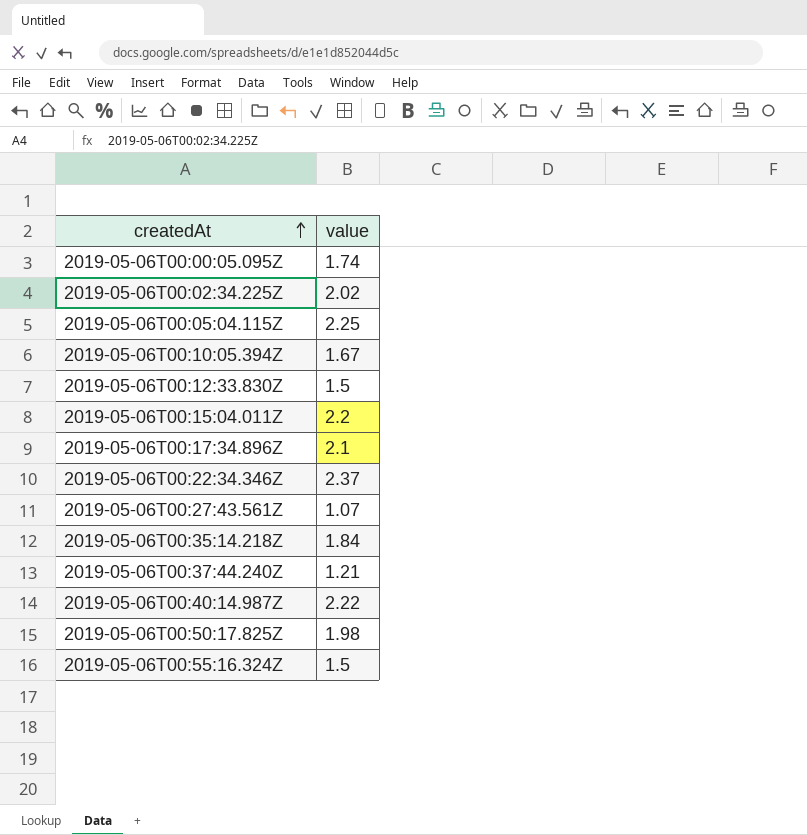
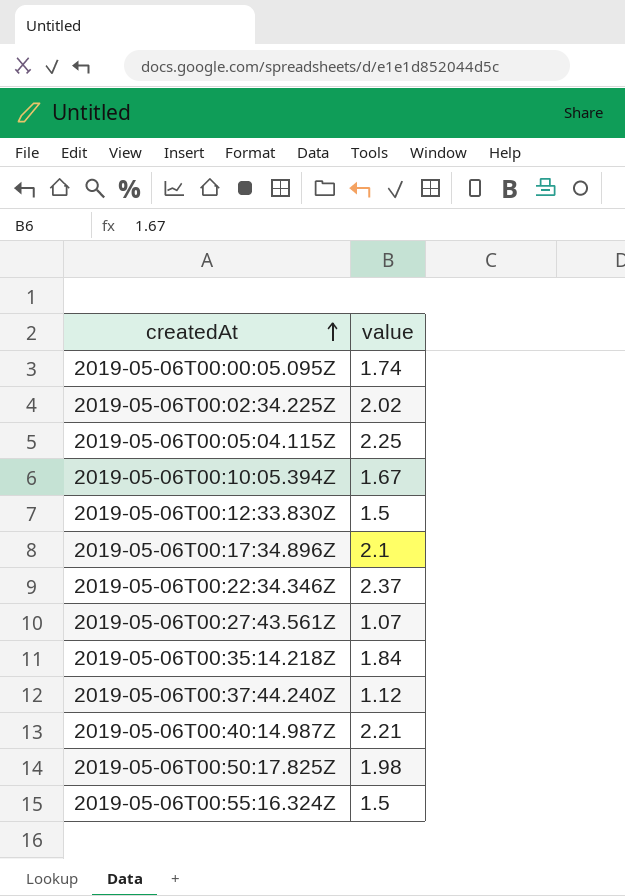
row 2019-05-06T00:15:04.011Z: 2.2 -> none
2019-05-06T00:37:44.240Z | value: 1.21 -> 1.12
2019-05-06T00:40:14.987Z | value: 2.22 -> 2.21

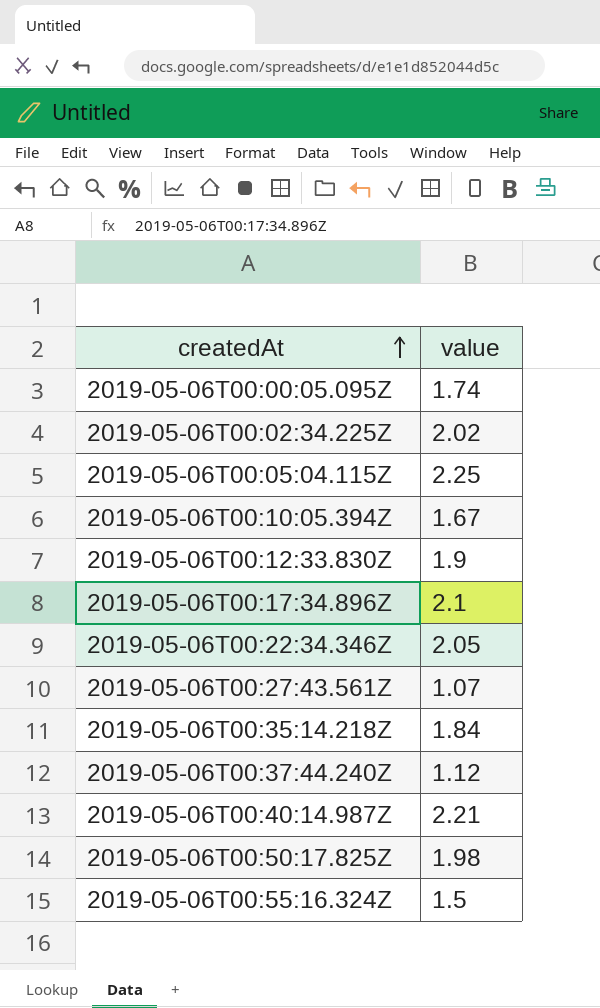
2019-05-06T00:12:33.830Z | value: 1.5 -> 1.9
2019-05-06T00:22:34.346Z | value: 2.37 -> 2.05

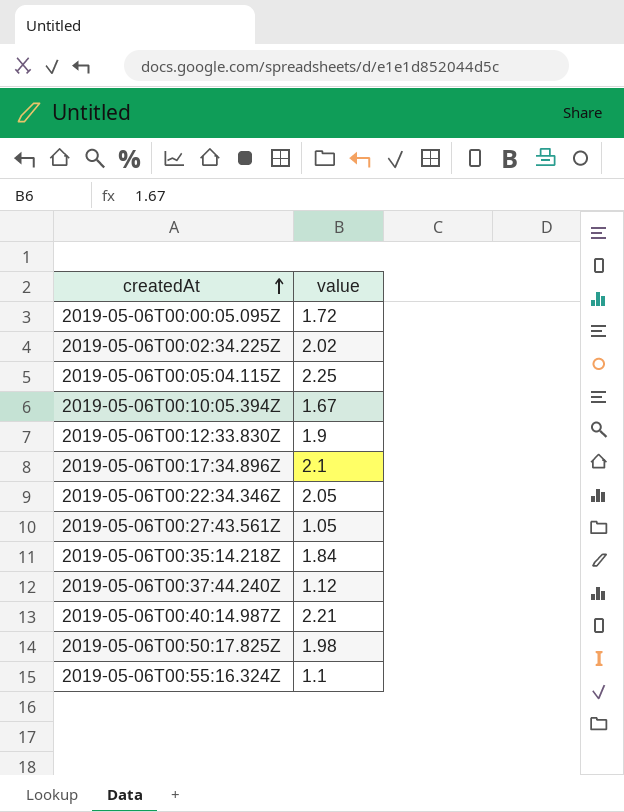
2019-05-06T00:00:05.095Z | value: 1.74 -> 1.72
2019-05-06T00:27:43.561Z | value: 1.07 -> 1.05
2019-05-06T00:55:16.324Z | value: 1.5 -> 1.1

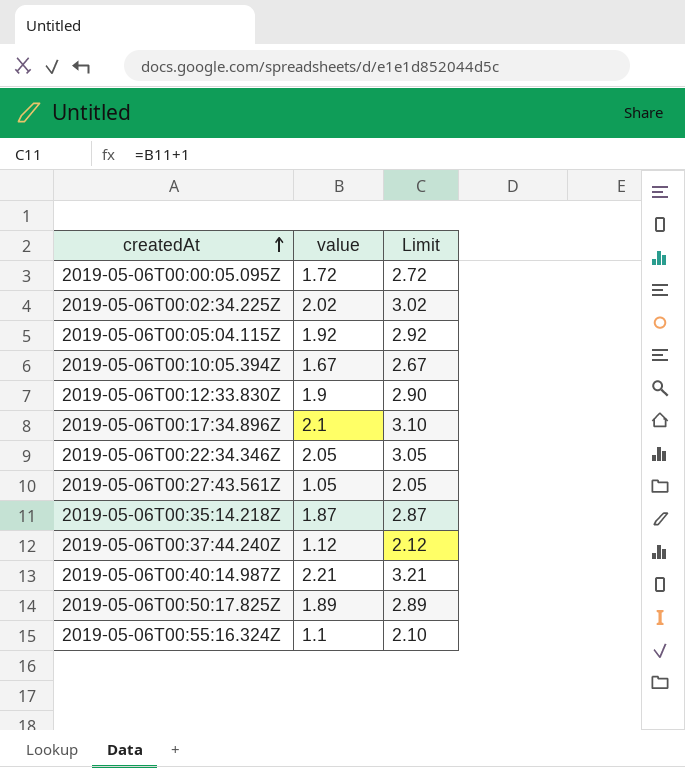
column Limit | formula: none -> [value] + 1
2019-05-06T00:05:04.115Z | value: 2.25 -> 1.92
2019-05-06T00:35:14.218Z | value: 1.84 -> 1.87
2019-05-06T00:50:17.825Z | value: 1.98 -> 1.89

